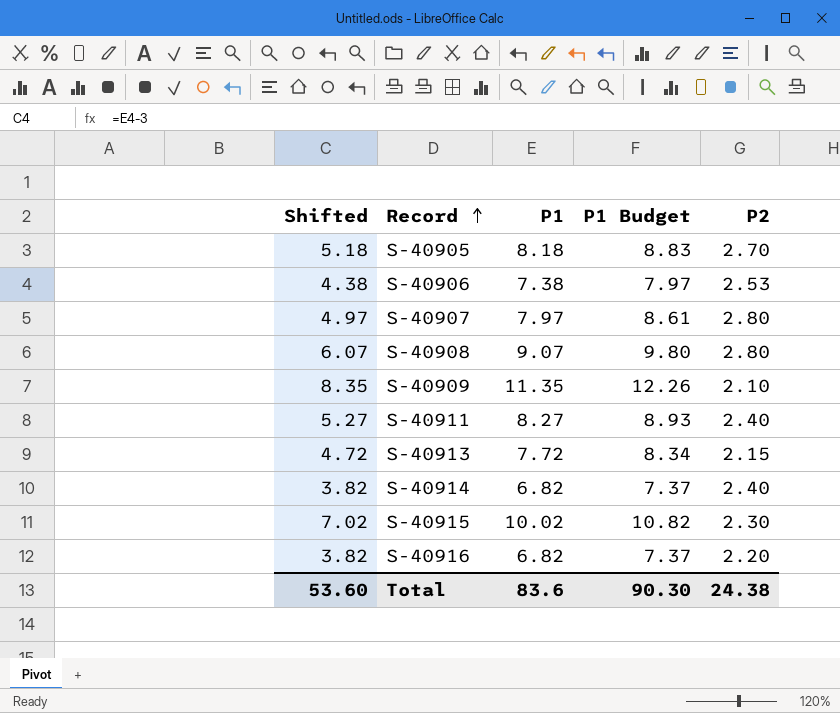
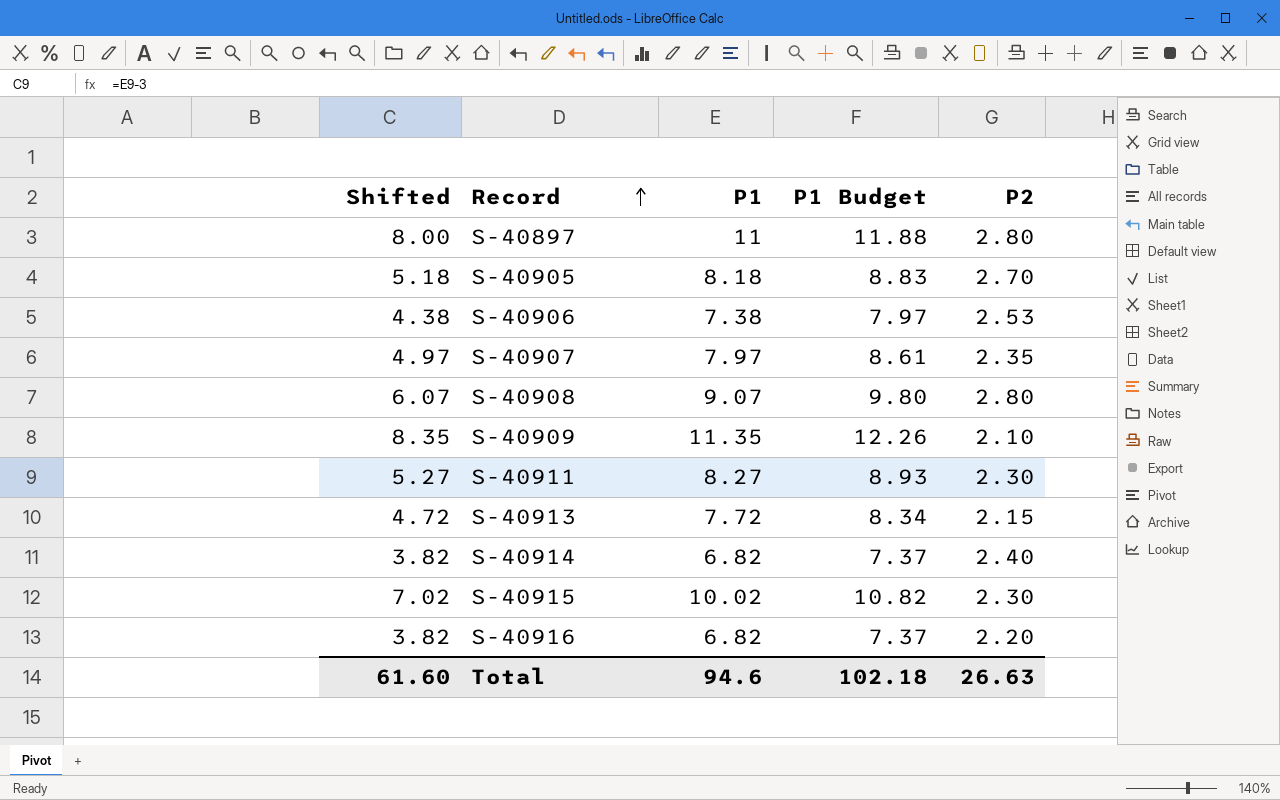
row S-40897: none -> 8.00 | 11 | 11.88 | 2.80
S-40907 | P2: 2.80 -> 2.35
S-40911 | P2: 2.40 -> 2.30
Total | Shifted: 53.60 -> 61.60
Total | P1: 83.6 -> 94.6
Total | P1 Budget: 90.30 -> 102.18
Total | P2: 24.38 -> 26.63

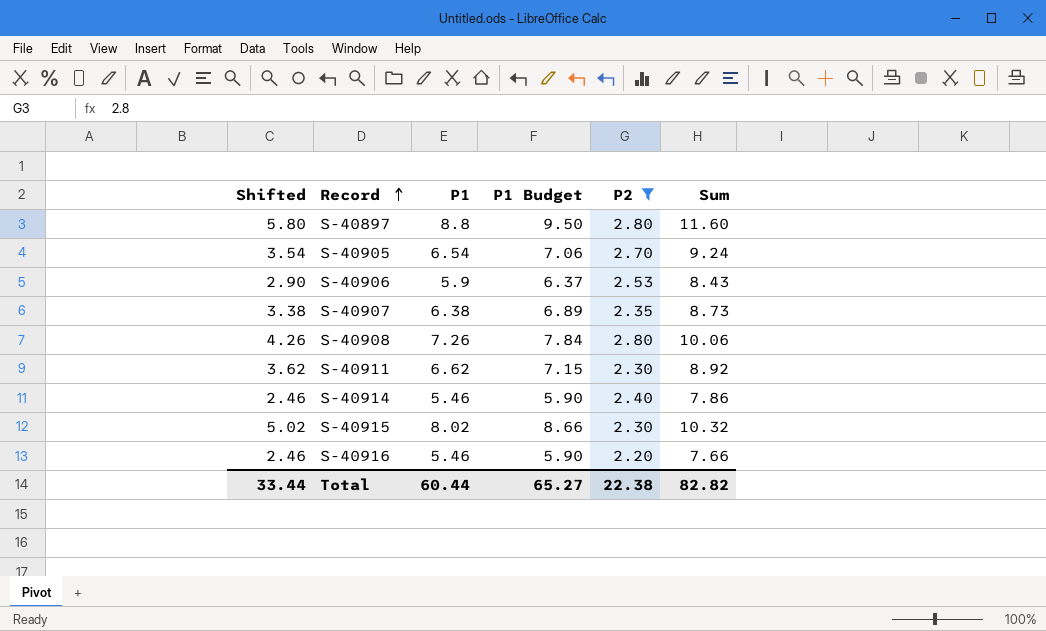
filter: none -> P2 >= 2.20
column Sum | formula: none -> [P1] + [P2]
S-40897 | Shifted: 8.00 -> 5.80
S-40897 | P1: 11 -> 8.8
S-40897 | P1 Budget: 11.88 -> 9.50
S-40905 | Shifted: 5.18 -> 3.54
S-40905 | P1: 8.18 -> 6.54
S-40905 | P1 Budget: 8.83 -> 7.06
S-40906 | Shifted: 4.38 -> 2.90
S-40906 | P1: 7.38 -> 5.9
S-40906 | P1 Budget: 7.97 -> 6.37
S-40907 | Shifted: 4.97 -> 3.38
S-40907 | P1: 7.97 -> 6.38
S-40907 | P1 Budget: 8.61 -> 6.89
S-40908 | Shifted: 6.07 -> 4.26
S-40908 | P1: 9.07 -> 7.26
S-40908 | P1 Budget: 9.80 -> 7.84
S-40911 | Shifted: 5.27 -> 3.62
S-40911 | P1: 8.27 -> 6.62
S-40911 | P1 Budget: 8.93 -> 7.15
S-40914 | Shifted: 3.82 -> 2.46
S-40914 | P1: 6.82 -> 5.46
S-40914 | P1 Budget: 7.37 -> 5.90
S-40915 | Shifted: 7.02 -> 5.02
S-40915 | P1: 10.02 -> 8.02
S-40915 | P1 Budget: 10.82 -> 8.66
S-40916 | Shifted: 3.82 -> 2.46
S-40916 | P1: 6.82 -> 5.46
S-40916 | P1 Budget: 7.37 -> 5.90
Total | Shifted: 61.60 -> 33.44
Total | P1: 94.6 -> 60.44
Total | P1 Budget: 102.18 -> 65.27
Total | P2: 26.63 -> 22.38

